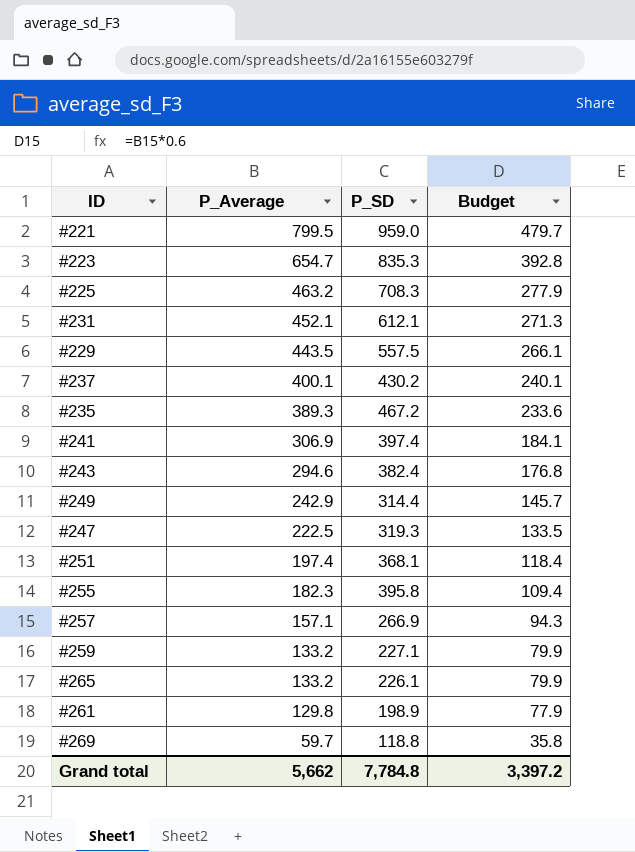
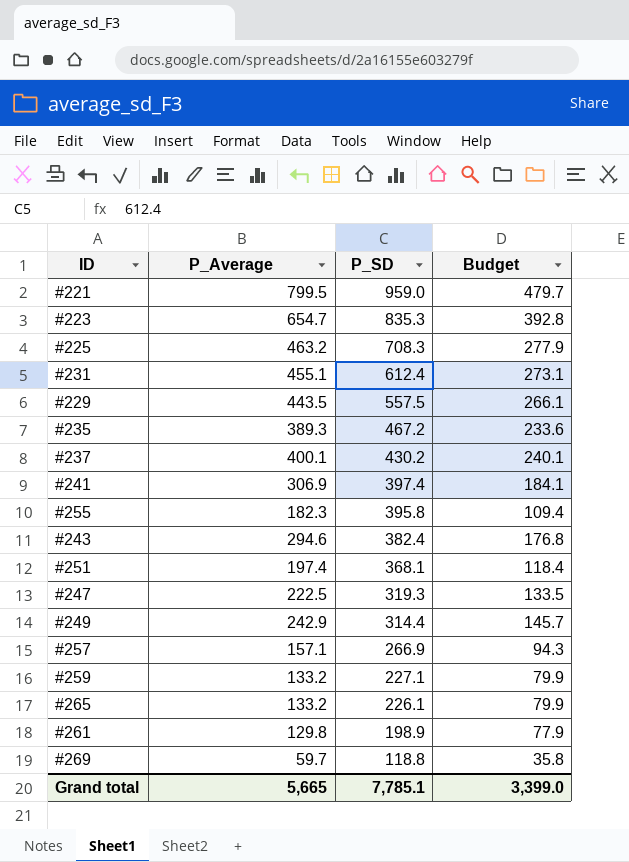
row order: P_Average descending -> P_SD descending
#231 | P_Average: 452.1 -> 455.1
#231 | P_SD: 612.1 -> 612.4
#231 | Budget: 271.3 -> 273.1
Grand total | P_Average: 5,662 -> 5,665
Grand total | P_SD: 7,784.8 -> 7,785.1
Grand total | Budget: 3,397.2 -> 3,399.0

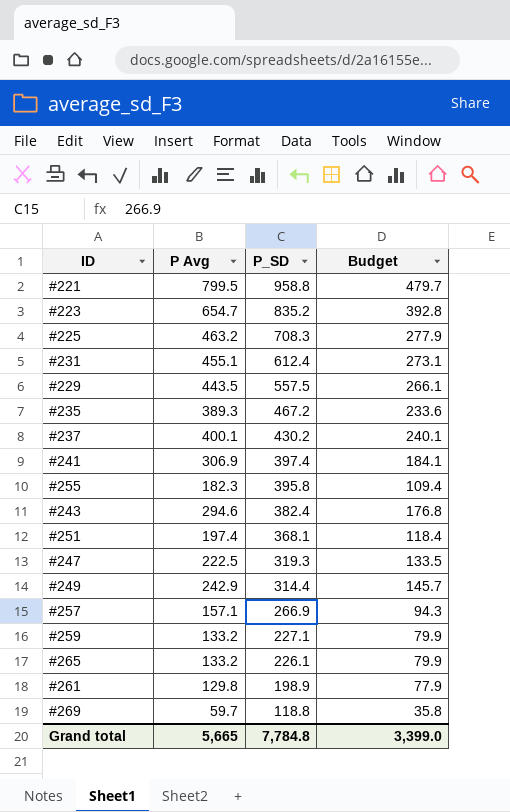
column name: P_Average -> P Avg
#221 | P_SD: 959.0 -> 958.8
#223 | P_SD: 835.3 -> 835.2
Grand total | P_SD: 7,785.1 -> 7,784.8

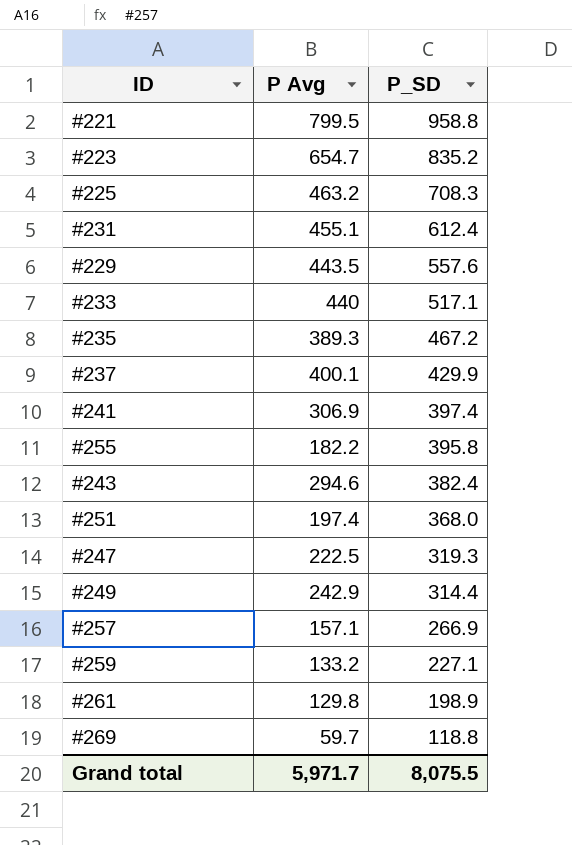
column Budget | formula: [P Avg] * 0.6 -> none
row #265: 133.2 | 226.1 | 79.9 -> none
#229 | P_SD: 557.5 -> 557.6
row #233: none -> 440 | 517.1
#237 | P_SD: 430.2 -> 429.9
#255 | P Avg: 182.3 -> 182.2
#251 | P_SD: 368.1 -> 368.0
Grand total | P Avg: 5,665 -> 5,971.7
Grand total | P_SD: 7,784.8 -> 8,075.5

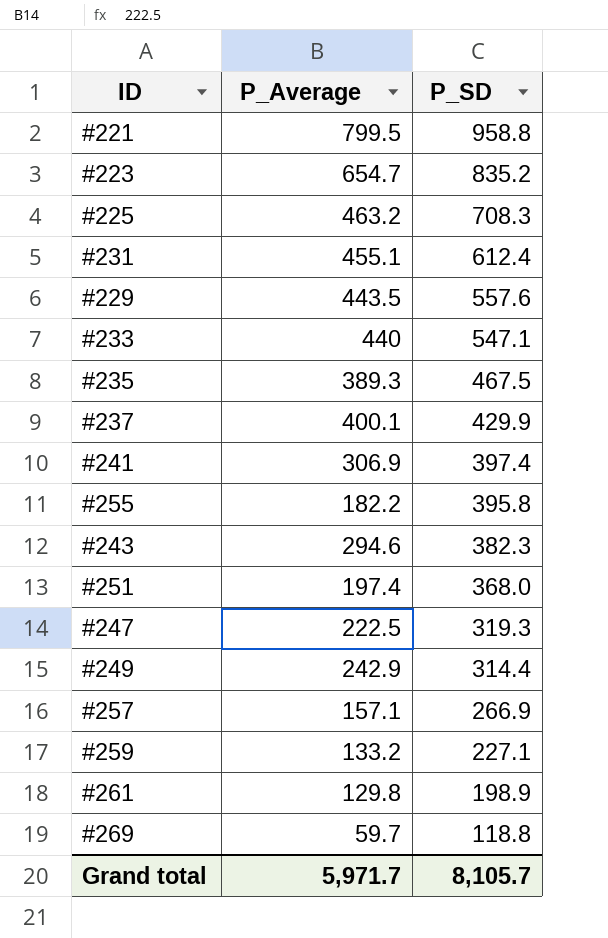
column name: P Avg -> P_Average
#233 | P_SD: 517.1 -> 547.1
#235 | P_SD: 467.2 -> 467.5
#243 | P_SD: 382.4 -> 382.3
Grand total | P_SD: 8,075.5 -> 8,105.7

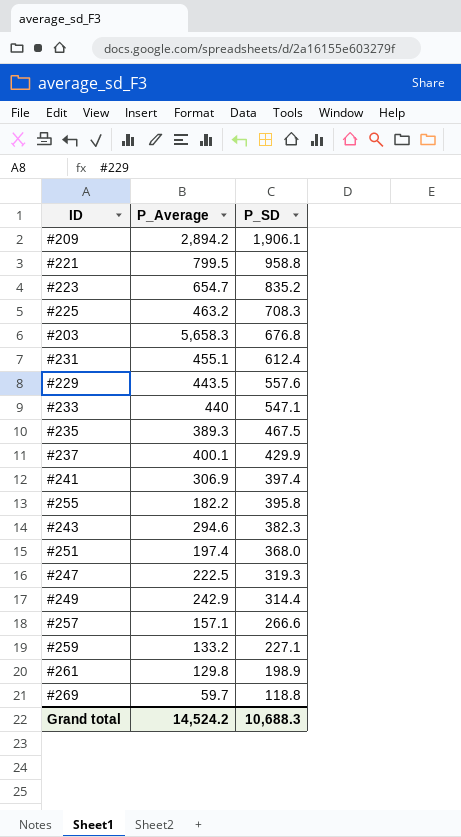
row #209: none -> 2,894.2 | 1,906.1
row #203: none -> 5,658.3 | 676.8
#257 | P_SD: 266.9 -> 266.6
Grand total | P_Average: 5,971.7 -> 14,524.2
Grand total | P_SD: 8,105.7 -> 10,688.3

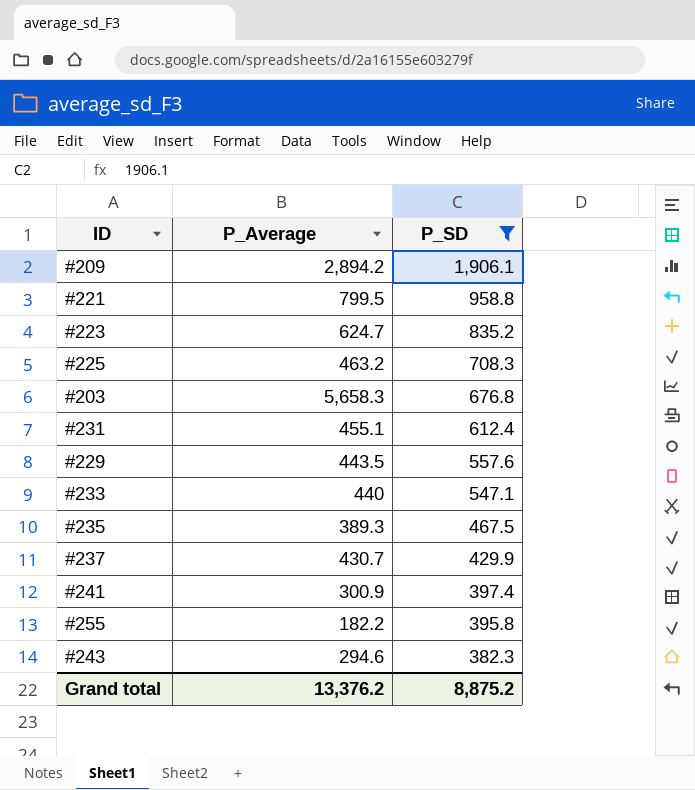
filter: none -> P_SD >= 382.3
#223 | P_Average: 654.7 -> 624.7
#237 | P_Average: 400.1 -> 430.7
#241 | P_Average: 306.9 -> 300.9
Grand total | P_Average: 14,524.2 -> 13,376.2
Grand total | P_SD: 10,688.3 -> 8,875.2

